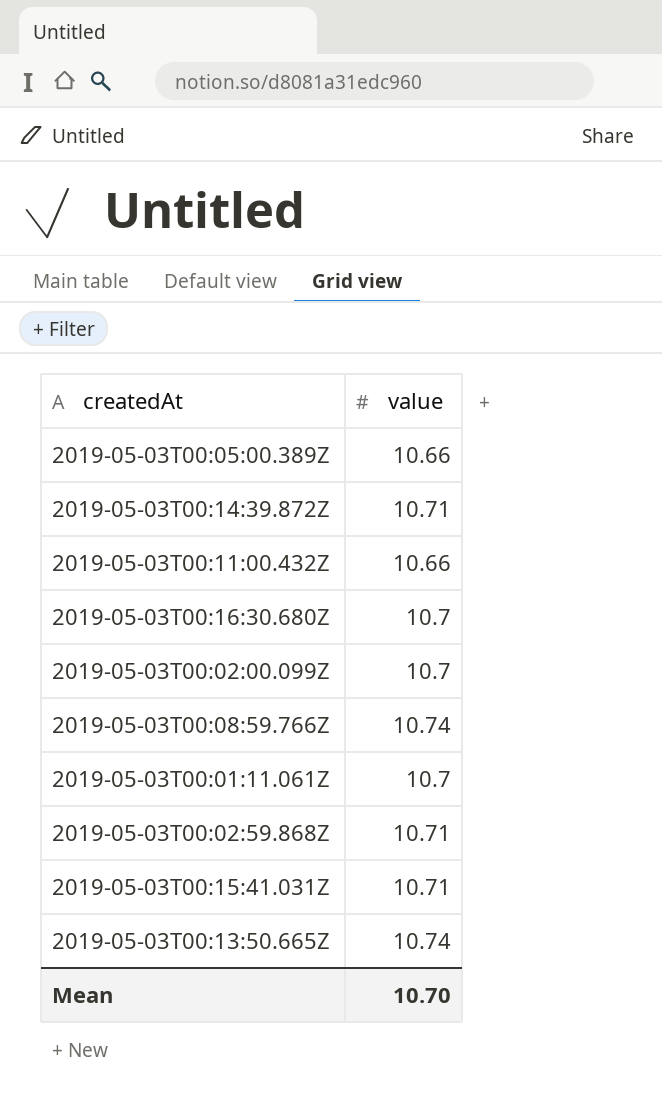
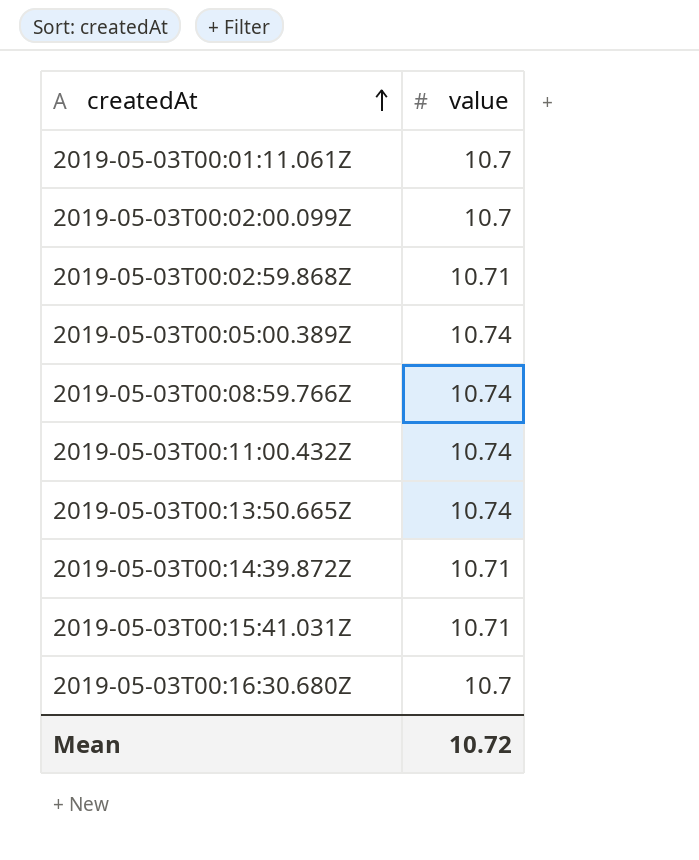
row order: none -> createdAt ascending
2019-05-03T00:05:00.389Z | value: 10.66 -> 10.74
2019-05-03T00:11:00.432Z | value: 10.66 -> 10.74
Mean | value: 10.70 -> 10.72

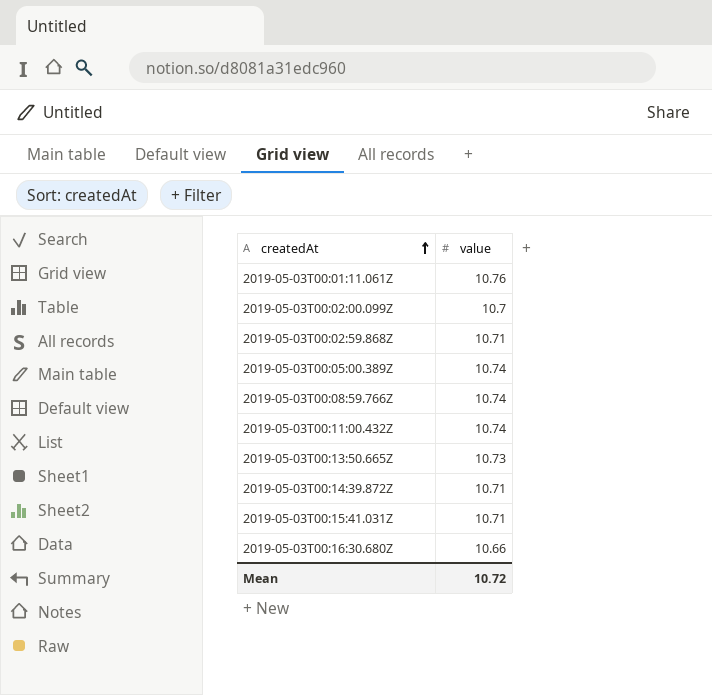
2019-05-03T00:01:11.061Z | value: 10.7 -> 10.76
2019-05-03T00:13:50.665Z | value: 10.74 -> 10.73
2019-05-03T00:16:30.680Z | value: 10.7 -> 10.66

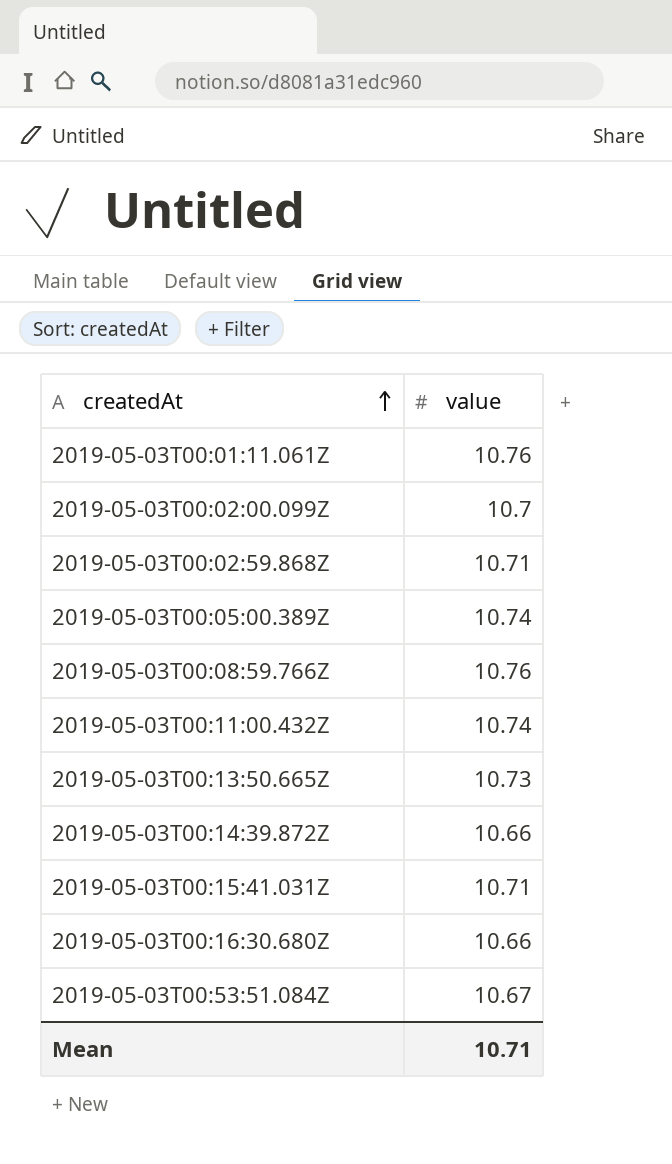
2019-05-03T00:08:59.766Z | value: 10.74 -> 10.76
2019-05-03T00:14:39.872Z | value: 10.71 -> 10.66
row 2019-05-03T00:53:51.084Z: none -> 10.67
Mean | value: 10.72 -> 10.71

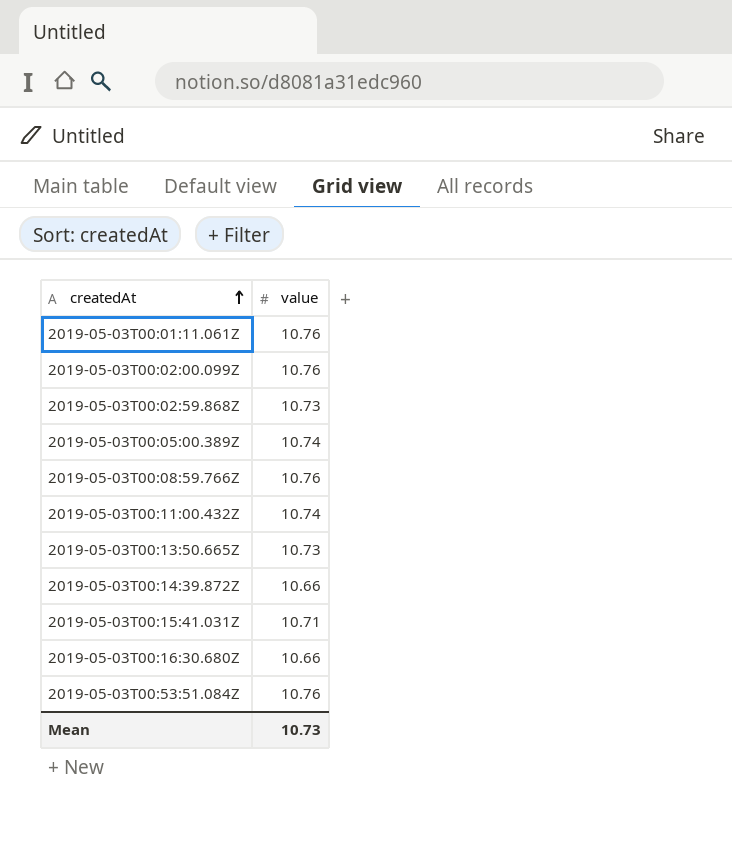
2019-05-03T00:02:00.099Z | value: 10.7 -> 10.76
2019-05-03T00:02:59.868Z | value: 10.71 -> 10.73
2019-05-03T00:53:51.084Z | value: 10.67 -> 10.76
Mean | value: 10.71 -> 10.73

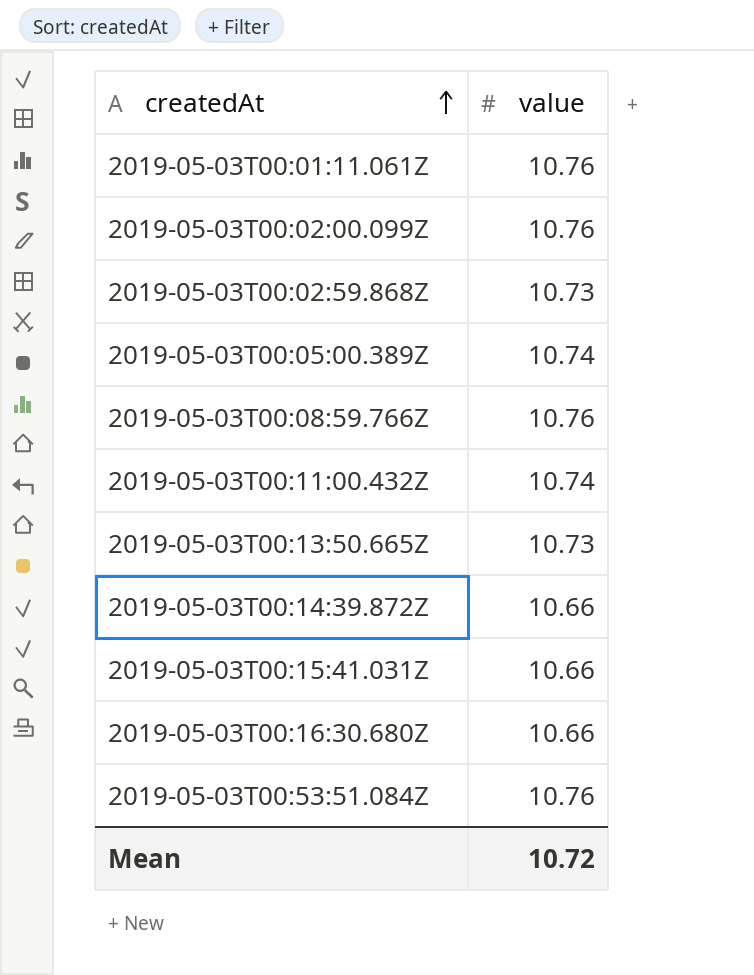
2019-05-03T00:15:41.031Z | value: 10.71 -> 10.66
Mean | value: 10.73 -> 10.72

